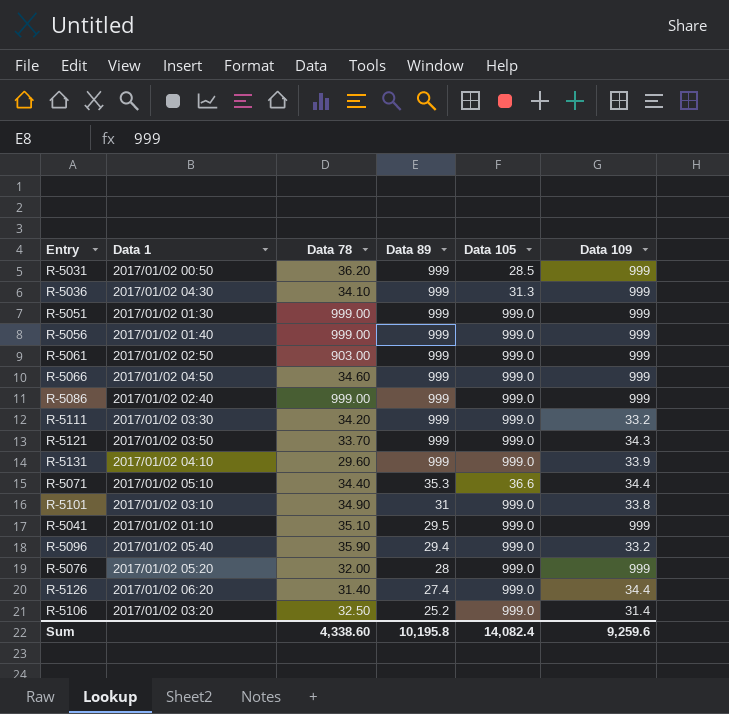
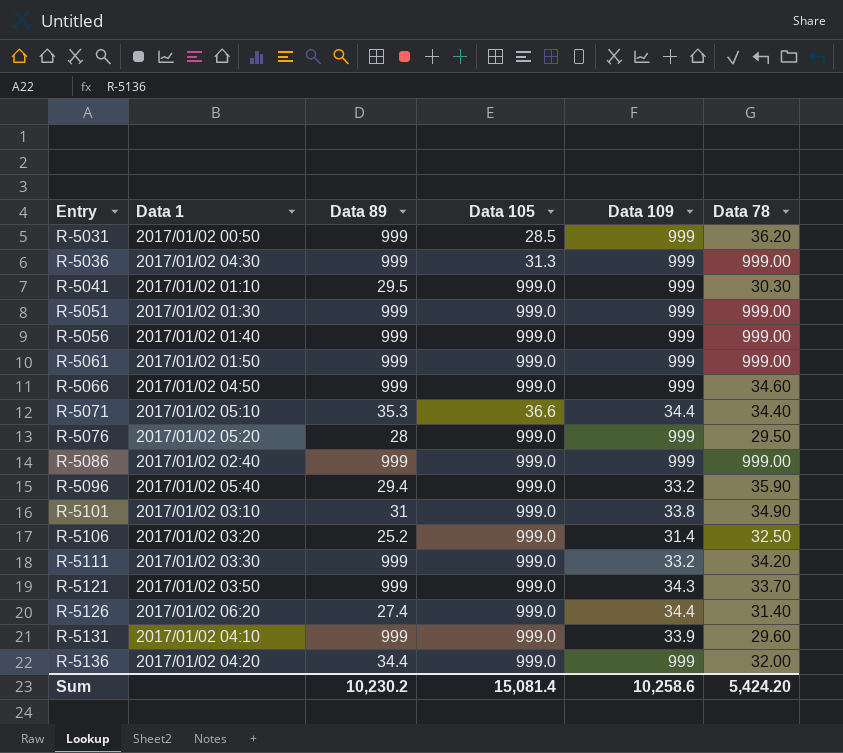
row order: Data 89 descending -> Entry ascending
column Data 78 | position: 3 -> 6
R-5036 | Data 78: 34.10 -> 999.00
R-5041 | Data 78: 35.10 -> 30.30
R-5061 | Data 1: 2017/01/02 02:50 -> 2017/01/02 01:50
R-5061 | Data 78: 903.00 -> 999.00
R-5076 | Data 78: 32.00 -> 29.50
row R-5136: none -> 2017/01/02 04:20 | 34.4 | 999.0 | 999 | 32.00
Sum | Data 89: 10,195.8 -> 10,230.2
Sum | Data 105: 14,082.4 -> 15,081.4
Sum | Data 109: 9,259.6 -> 10,258.6
Sum | Data 78: 4,338.60 -> 5,424.20

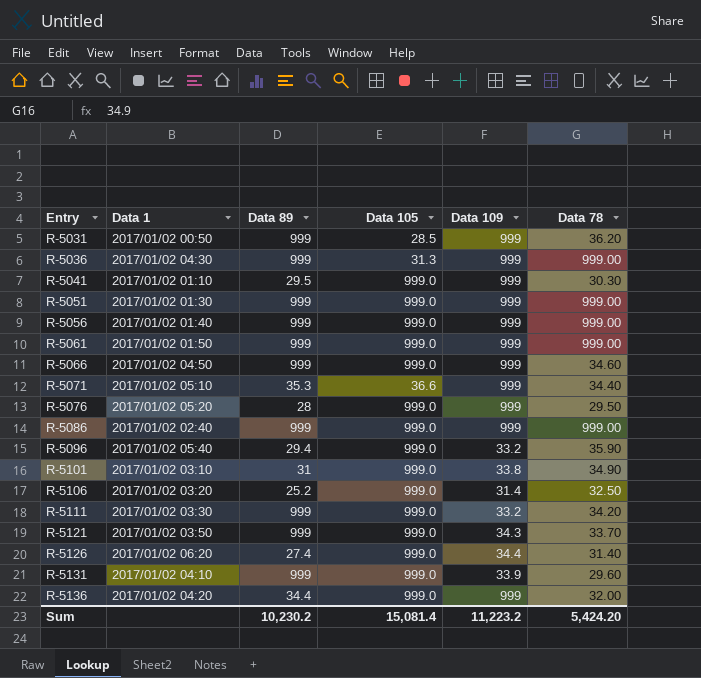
R-5071 | Data 109: 34.4 -> 999
Sum | Data 109: 10,258.6 -> 11,223.2

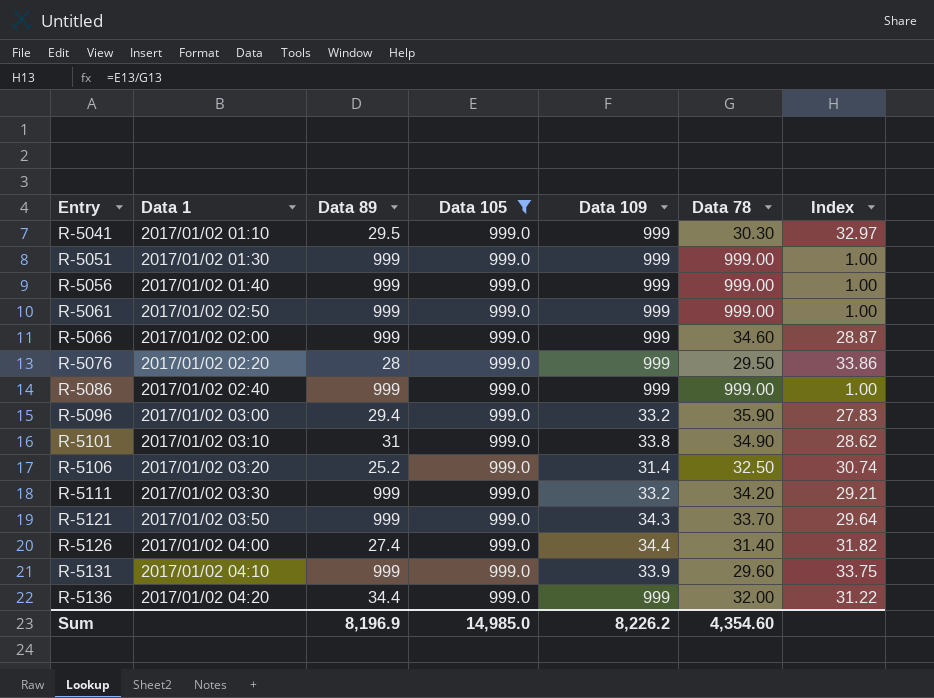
filter: none -> Data 105 = 999.0
column Index | formula: none -> [Data 105] / [Data 78]
R-5061 | Data 1: 2017/01/02 01:50 -> 2017/01/02 02:50
R-5066 | Data 1: 2017/01/02 04:50 -> 2017/01/02 02:00
R-5076 | Data 1: 2017/01/02 05:20 -> 2017/01/02 02:20
R-5096 | Data 1: 2017/01/02 05:40 -> 2017/01/02 03:00
R-5126 | Data 1: 2017/01/02 06:20 -> 2017/01/02 04:00
Sum | Data 89: 10,230.2 -> 8,196.9
Sum | Data 105: 15,081.4 -> 14,985.0
Sum | Data 109: 11,223.2 -> 8,226.2
Sum | Data 78: 5,424.20 -> 4,354.60

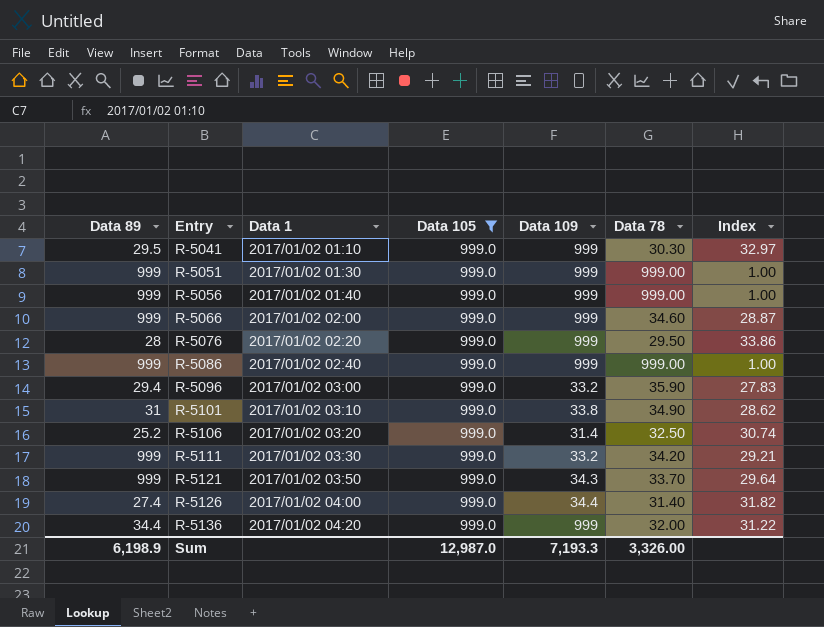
column Data 89 | position: 3 -> 1
row R-5061: 2017/01/02 02:50 | 999 | 999.0 | 999 | 999.00 | 1.00 -> none
row R-5131: 2017/01/02 04:10 | 999 | 999.0 | 33.9 | 29.60 | 33.75 -> none
Sum | Data 89: 8,196.9 -> 6,198.9
Sum | Data 105: 14,985.0 -> 12,987.0
Sum | Data 109: 8,226.2 -> 7,193.3
Sum | Data 78: 4,354.60 -> 3,326.00

